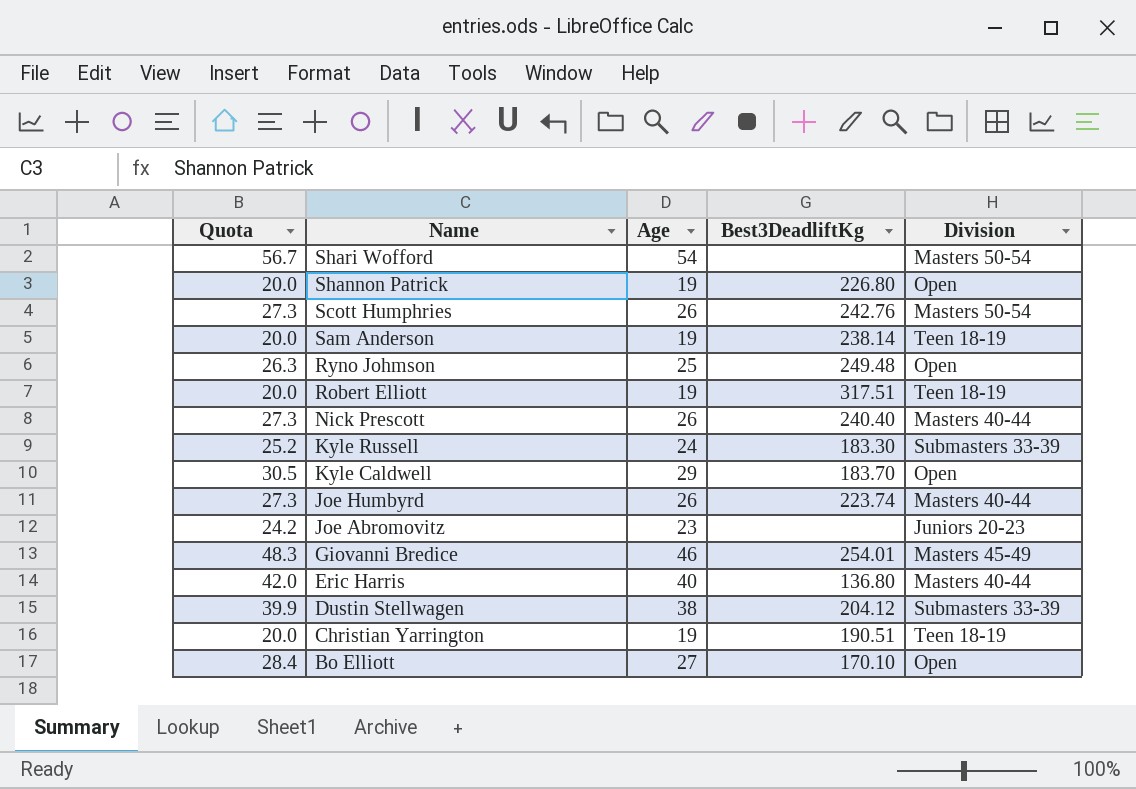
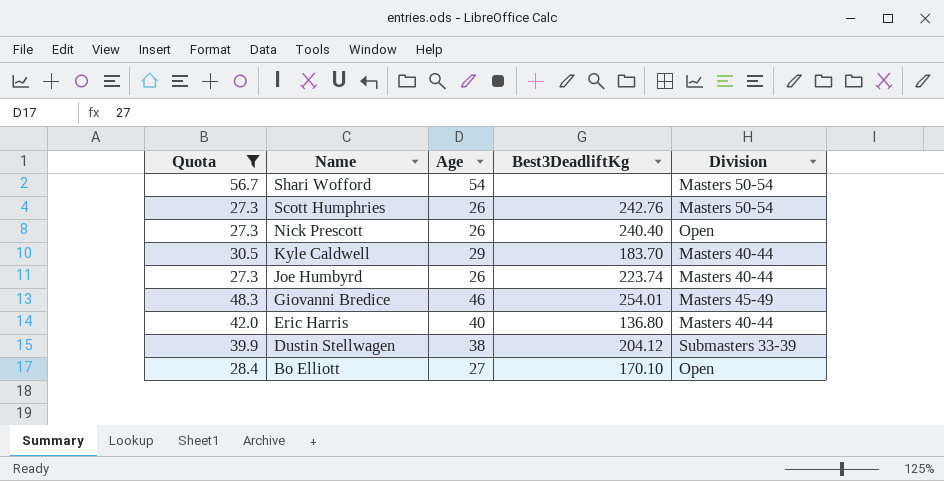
filter: none -> Quota >= 27.3
Nick Prescott | Division: Masters 40-44 -> Open
Kyle Caldwell | Division: Open -> Masters 40-44

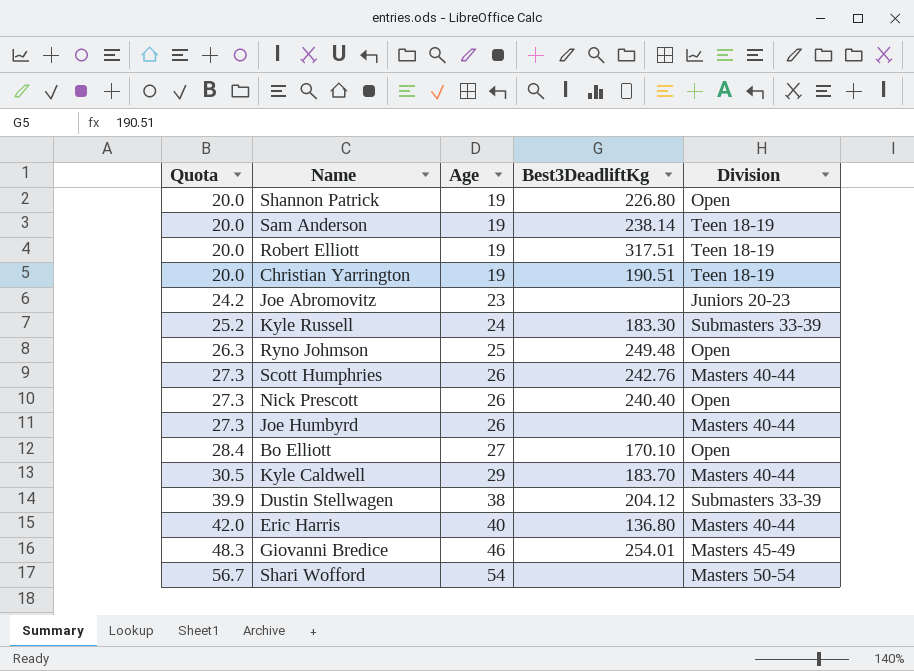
filter: Quota >= 27.3 -> none
row order: Name descending -> Quota ascending
Scott Humphries | Division: Masters 50-54 -> Masters 40-44
Joe Humbyrd | Best3DeadliftKg: 223.74 -> none

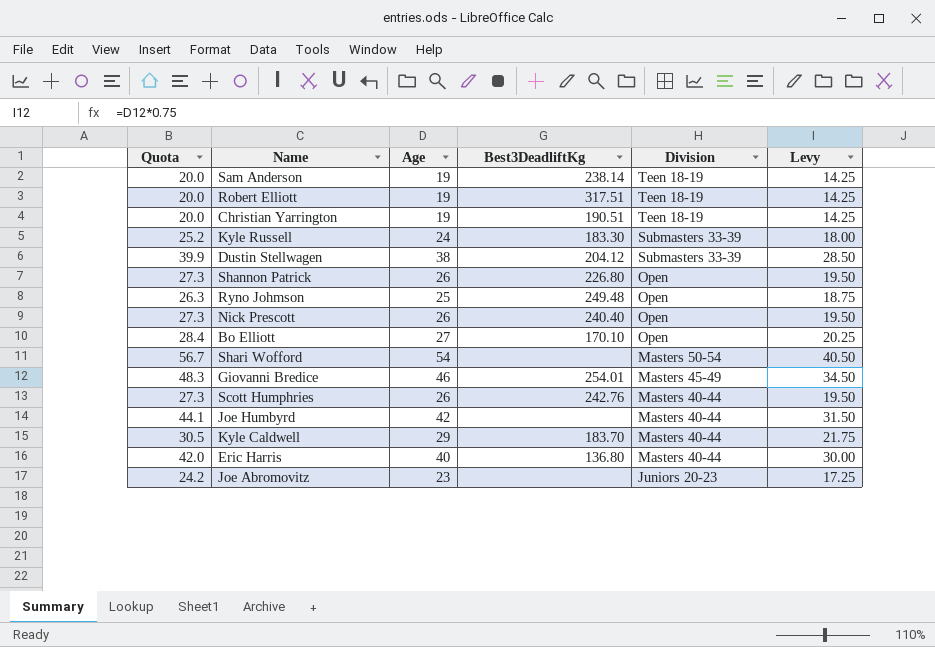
row order: Quota ascending -> Division descending
column Levy | formula: none -> [Age] * 0.75
Shannon Patrick | Quota: 20.0 -> 27.3
Shannon Patrick | Age: 19 -> 26
Joe Humbyrd | Quota: 27.3 -> 44.1
Joe Humbyrd | Age: 26 -> 42

